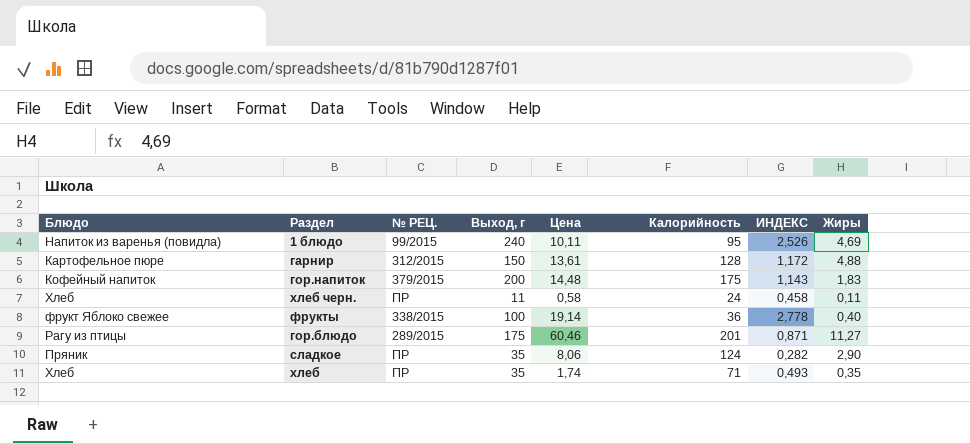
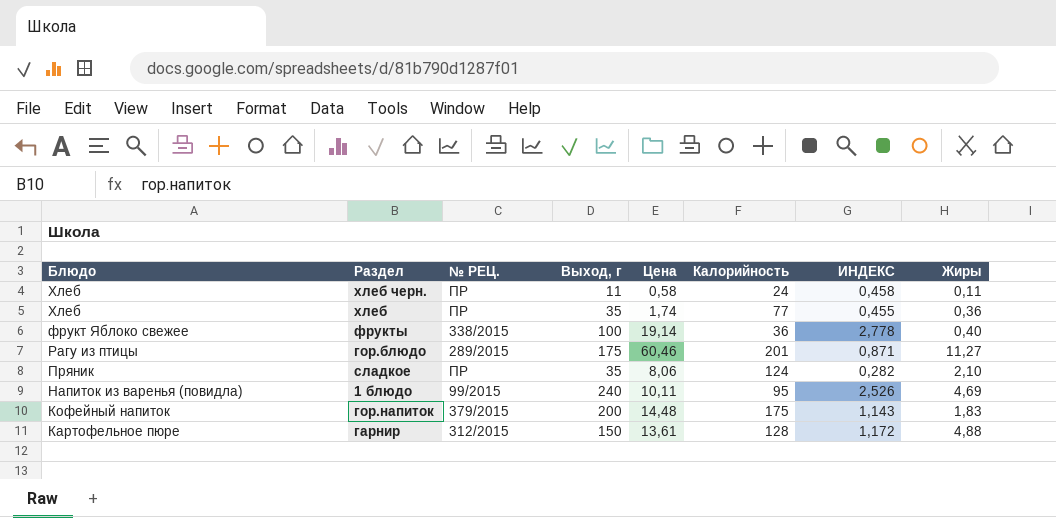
row order: none -> Блюдо descending
хлеб | Калорийность: 71 -> 77
хлеб | ИНДЕКС: 0,493 -> 0,455
хлеб | Жиры: 0,35 -> 0,36
сладкое | Жиры: 2,90 -> 2,10

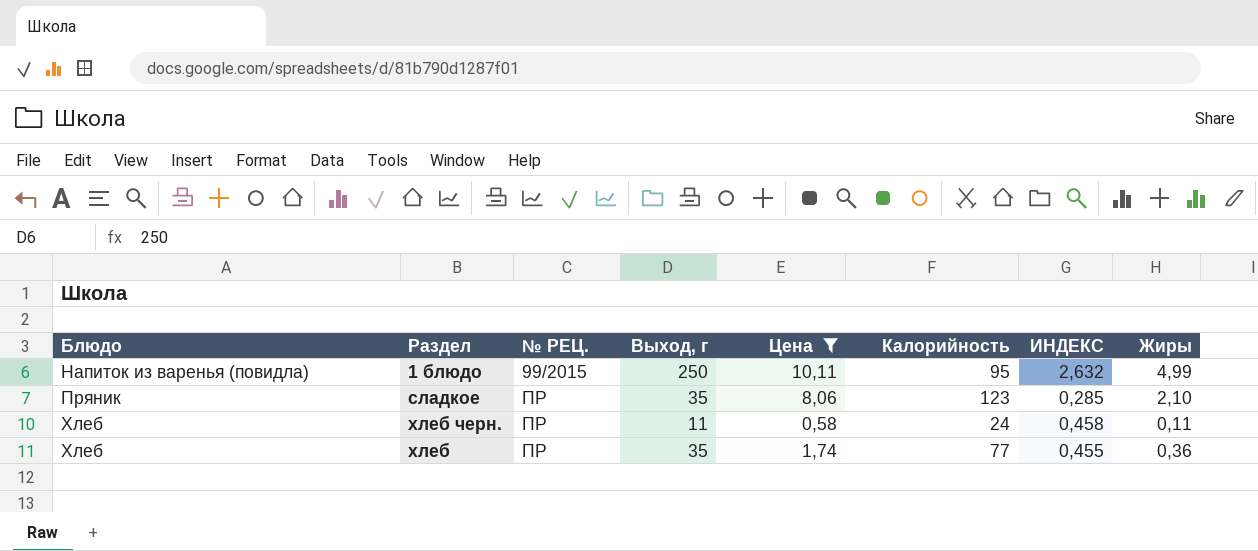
filter: none -> Цена <= 10,11
row order: Блюдо descending -> Блюдо ascending
1 блюдо | Выход, г: 240 -> 250
1 блюдо | ИНДЕКС: 2,526 -> 2,632
1 блюдо | Жиры: 4,69 -> 4,99
сладкое | Калорийность: 124 -> 123
сладкое | ИНДЕКС: 0,282 -> 0,285

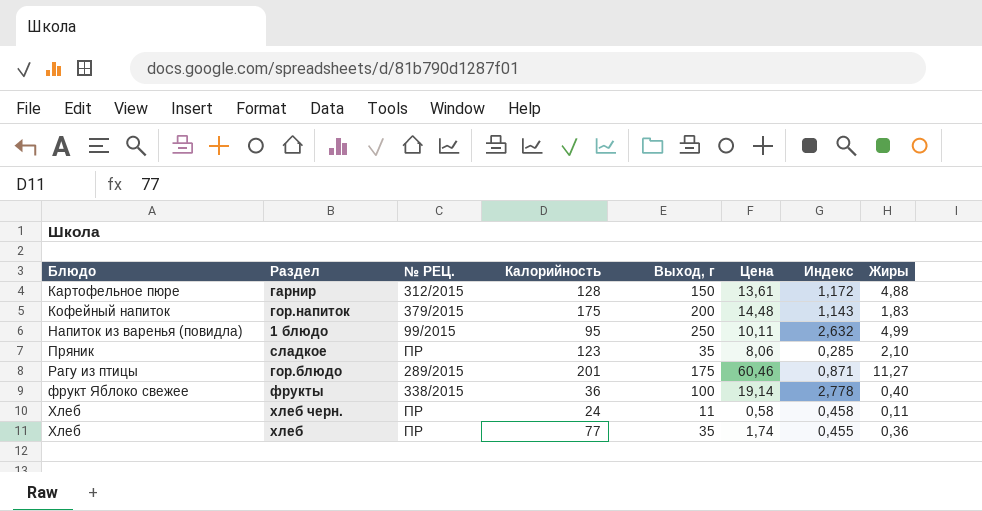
filter: Цена <= 10,11 -> none
column Калорийность | position: 6 -> 4
column name: ИНДЕКС -> Индекс

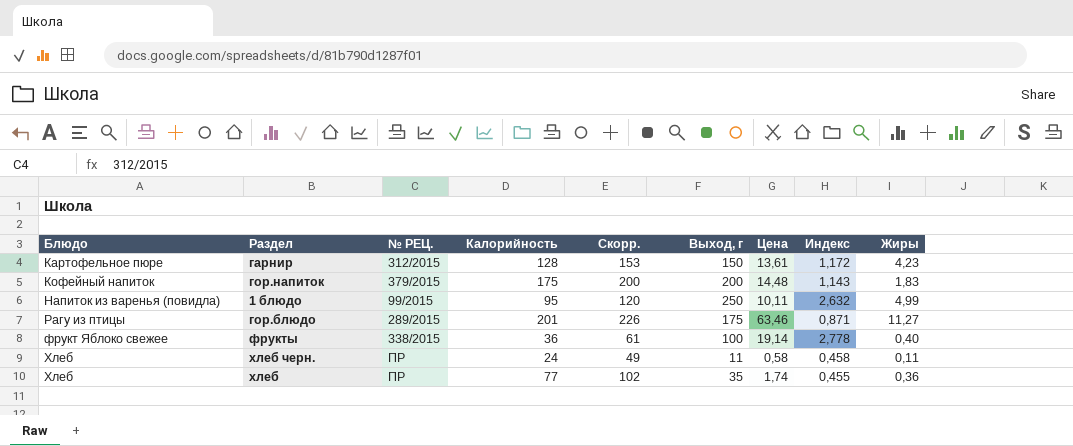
column Скорр. | formula: none -> [Калорийность] + 25
row сладкое: Пряник | ПР | 123 | 35 | 8,06 | 0,285 | 2,10 -> none
гарнир | Жиры: 4,88 -> 4,23
гор.блюдо | Цена: 60,46 -> 63,46

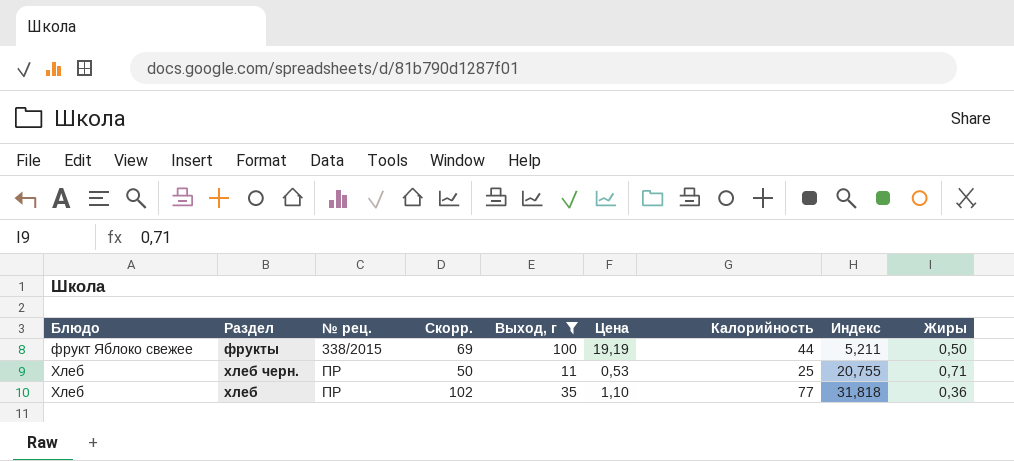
filter: none -> Выход, г <= 100
column name: № РЕЦ. -> № рец.
column Калорийность | position: 4 -> 7
column Индекс | formula: [Выход, г] / [Калорийность] -> [Выход, г] / [Цена]
фрукты | Скорр.: 61 -> 69
фрукты | Цена: 19,14 -> 19,19
фрукты | Калорийность: 36 -> 44
фрукты | Жиры: 0,40 -> 0,50
хлеб черн. | Скорр.: 49 -> 50
хлеб черн. | Цена: 0,58 -> 0,53
хлеб черн. | Калорийность: 24 -> 25
хлеб черн. | Жиры: 0,11 -> 0,71
хлеб | Цена: 1,74 -> 1,10

